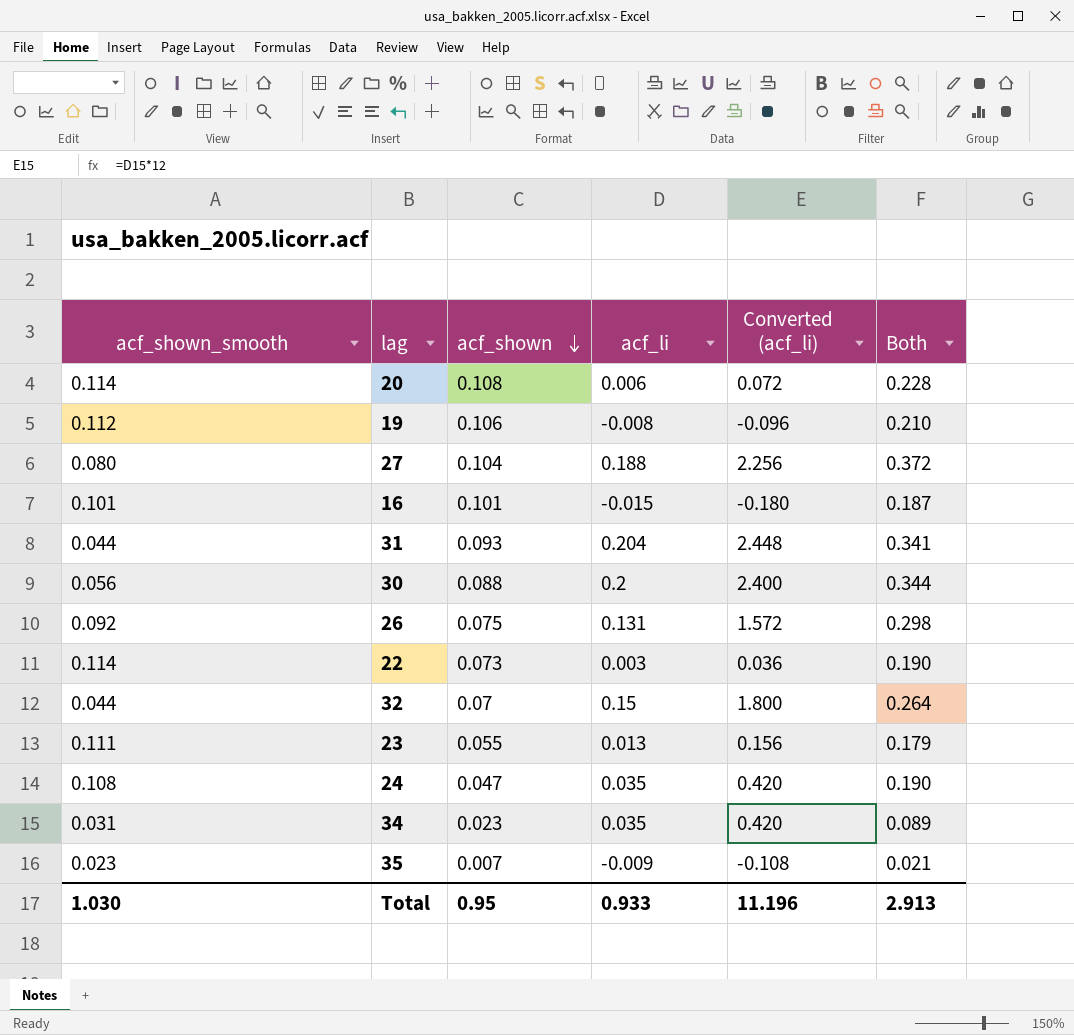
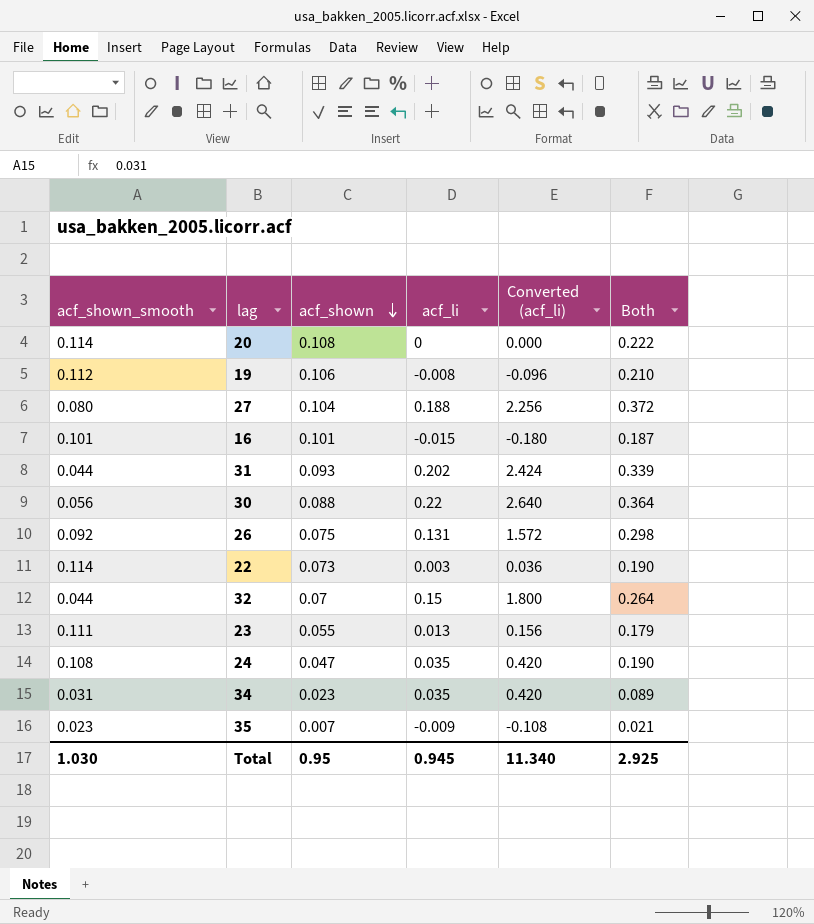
20 | acf_li: 0.006 -> 0
20 | Converted (acf_li): 0.072 -> 0.000
20 | Both: 0.228 -> 0.222
31 | acf_li: 0.204 -> 0.202
31 | Converted (acf_li): 2.448 -> 2.424
31 | Both: 0.341 -> 0.339
30 | acf_li: 0.2 -> 0.22
30 | Converted (acf_li): 2.400 -> 2.640
30 | Both: 0.344 -> 0.364
Total | acf_li: 0.933 -> 0.945
Total | Converted (acf_li): 11.196 -> 11.340
Total | Both: 2.913 -> 2.925

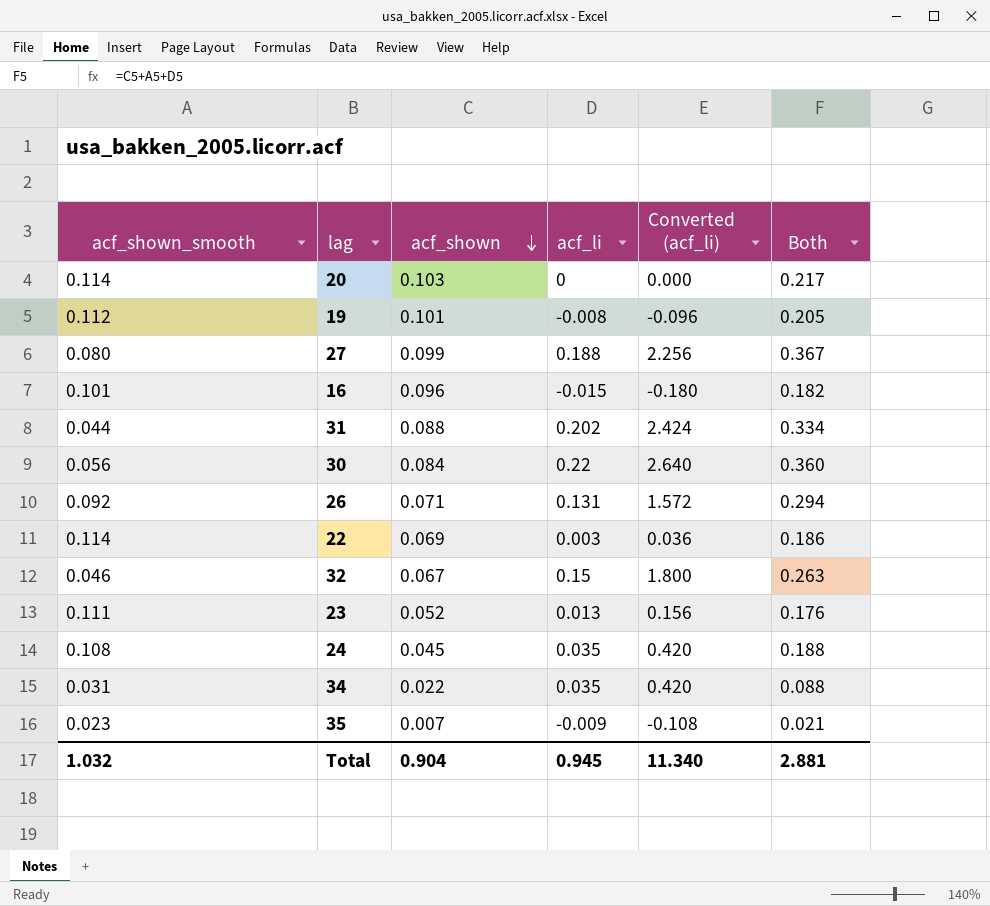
20 | acf_shown: 0.108 -> 0.103
20 | Both: 0.222 -> 0.217
19 | acf_shown: 0.106 -> 0.101
19 | Both: 0.210 -> 0.205
27 | acf_shown: 0.104 -> 0.099
27 | Both: 0.372 -> 0.367
16 | acf_shown: 0.101 -> 0.096
16 | Both: 0.187 -> 0.182
31 | acf_shown: 0.093 -> 0.088
31 | Both: 0.339 -> 0.334
30 | acf_shown: 0.088 -> 0.084
30 | Both: 0.364 -> 0.360
26 | acf_shown: 0.075 -> 0.071
26 | Both: 0.298 -> 0.294
22 | acf_shown: 0.073 -> 0.069
22 | Both: 0.190 -> 0.186
32 | acf_shown_smooth: 0.044 -> 0.046
32 | acf_shown: 0.07 -> 0.067
32 | Both: 0.264 -> 0.263
23 | acf_shown: 0.055 -> 0.052
23 | Both: 0.179 -> 0.176
24 | acf_shown: 0.047 -> 0.045
24 | Both: 0.190 -> 0.188
34 | acf_shown: 0.023 -> 0.022
34 | Both: 0.089 -> 0.088
Total | acf_shown_smooth: 1.030 -> 1.032
Total | acf_shown: 0.95 -> 0.904
Total | Both: 2.925 -> 2.881

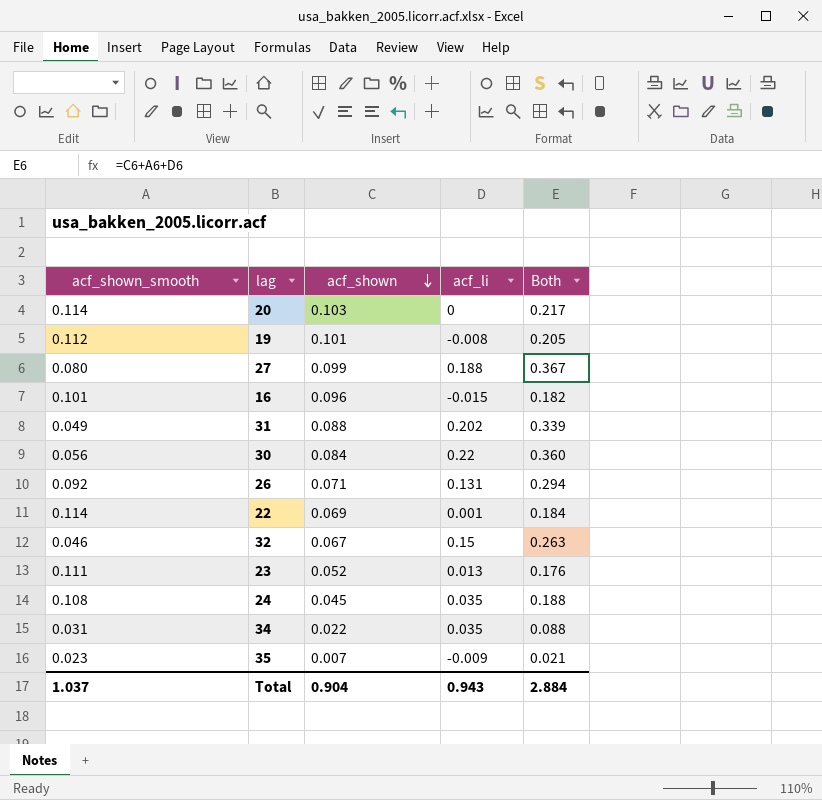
column Converted (acf_li) | formula: [acf_li] * 12 -> none
31 | acf_shown_smooth: 0.044 -> 0.049
31 | Both: 0.334 -> 0.339
22 | acf_li: 0.003 -> 0.001
22 | Both: 0.186 -> 0.184
Total | acf_shown_smooth: 1.032 -> 1.037
Total | acf_li: 0.945 -> 0.943
Total | Both: 2.881 -> 2.884

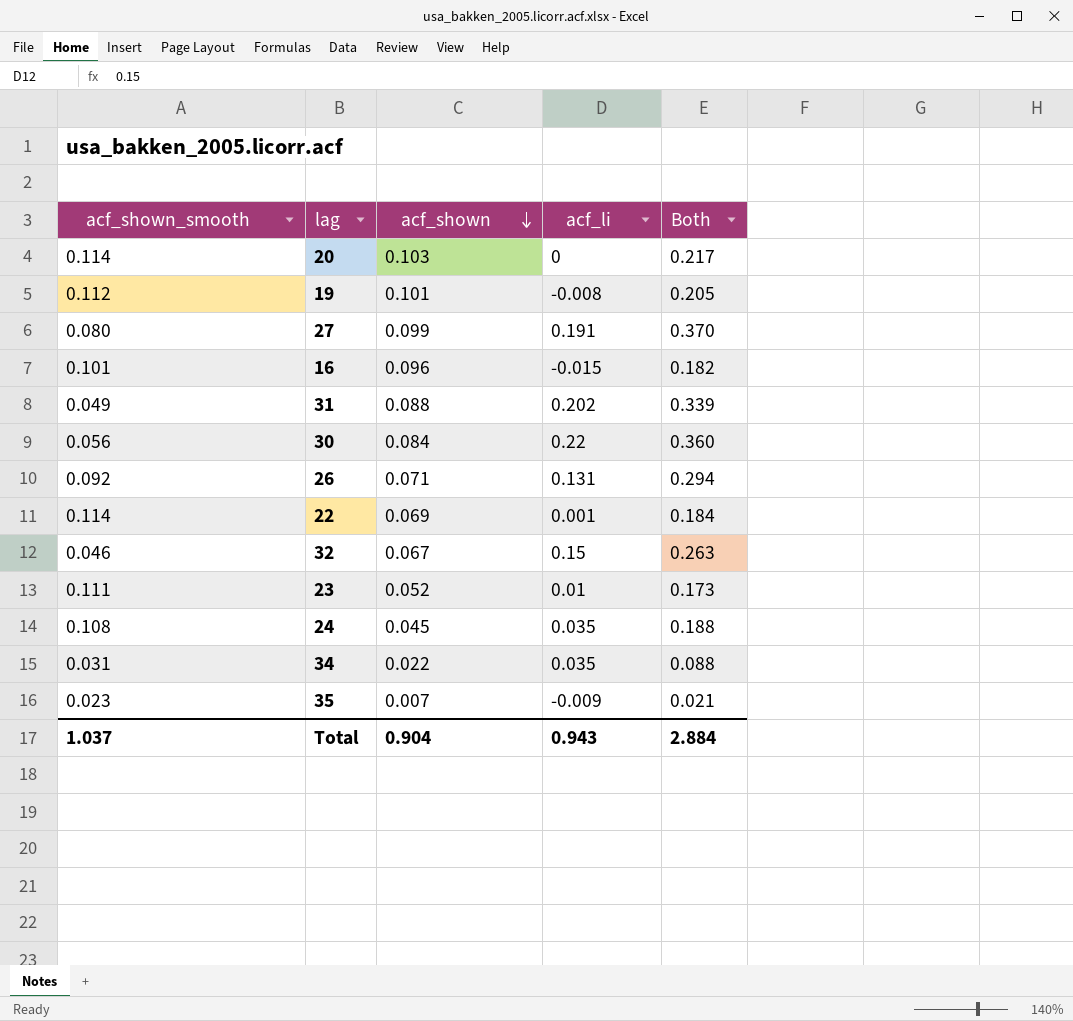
27 | acf_li: 0.188 -> 0.191
27 | Both: 0.367 -> 0.370
23 | acf_li: 0.013 -> 0.01
23 | Both: 0.176 -> 0.173

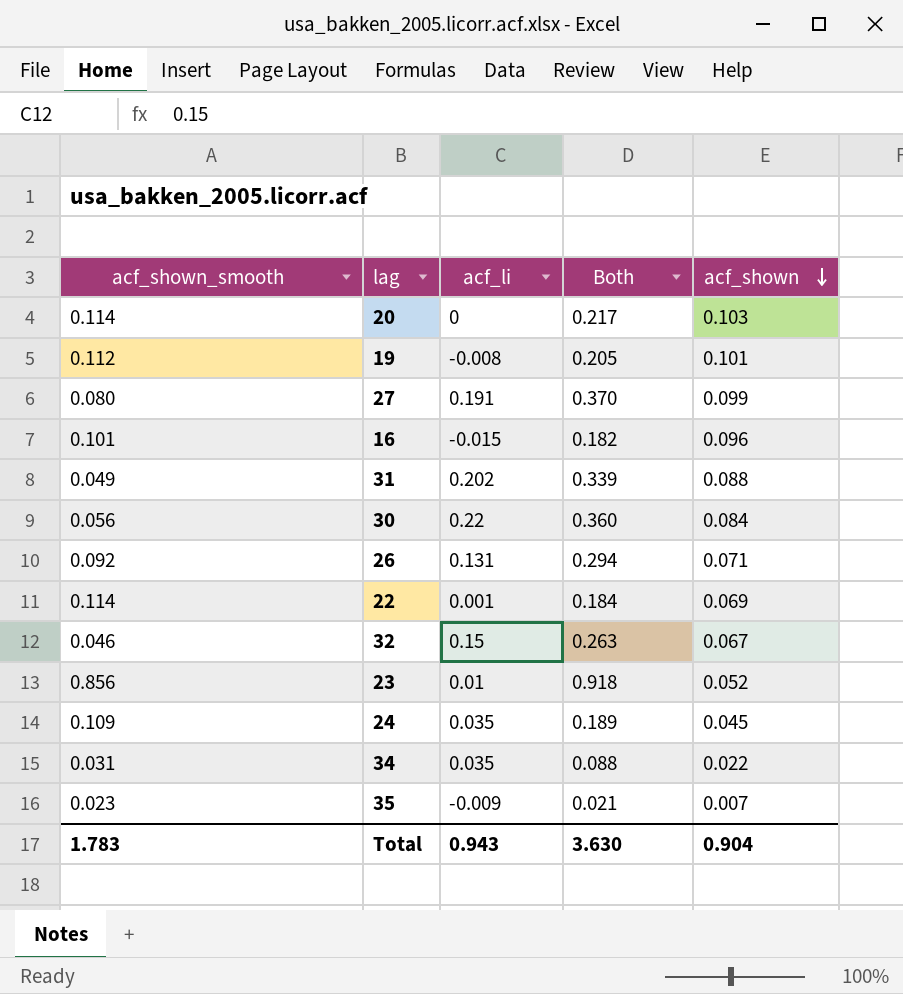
column acf_shown | position: 3 -> 5
23 | acf_shown_smooth: 0.111 -> 0.856
23 | Both: 0.173 -> 0.918
24 | acf_shown_smooth: 0.108 -> 0.109
24 | Both: 0.188 -> 0.189
Total | acf_shown_smooth: 1.037 -> 1.783
Total | Both: 2.884 -> 3.630

